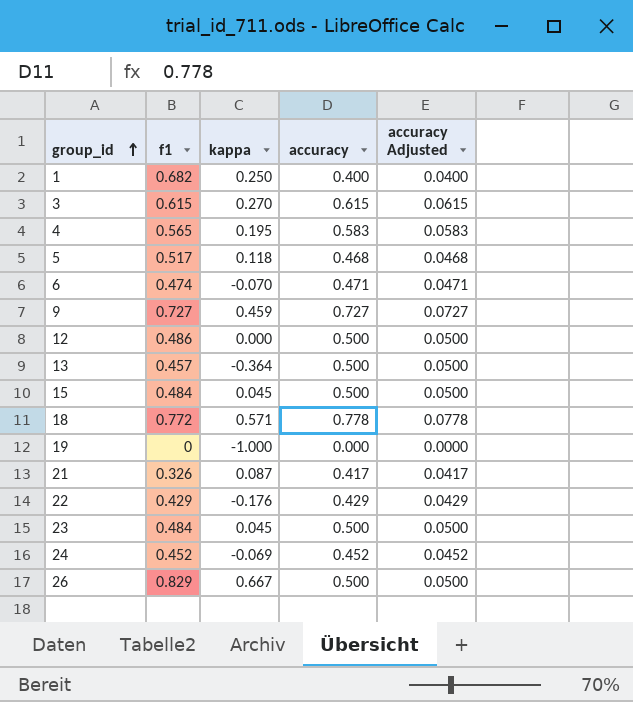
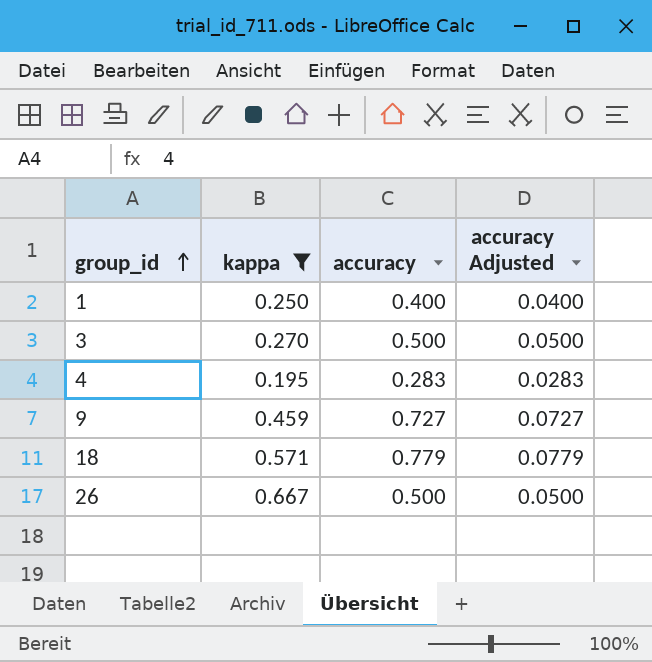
filter: none -> kappa >= 0.195
column f1 | position: 2 -> none
3 | accuracy: 0.615 -> 0.500
3 | accuracy Adjusted: 0.0615 -> 0.0500
4 | accuracy: 0.583 -> 0.283
4 | accuracy Adjusted: 0.0583 -> 0.0283
18 | accuracy: 0.778 -> 0.779
18 | accuracy Adjusted: 0.0778 -> 0.0779

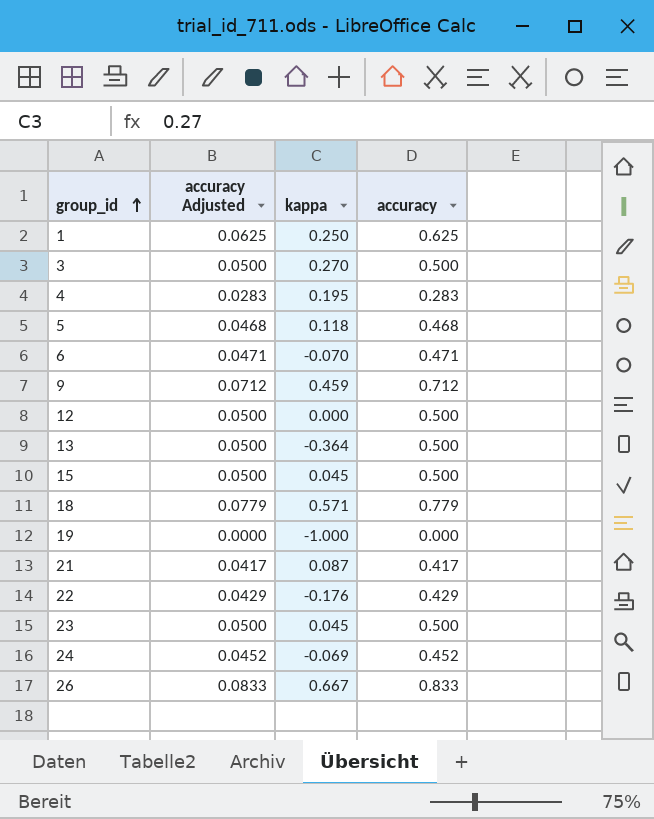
filter: kappa >= 0.195 -> none
column accuracy Adjusted | position: 4 -> 2
1 | accuracy Adjusted: 0.0400 -> 0.0625
1 | accuracy: 0.400 -> 0.625
9 | accuracy Adjusted: 0.0727 -> 0.0712
9 | accuracy: 0.727 -> 0.712
26 | accuracy Adjusted: 0.0500 -> 0.0833
26 | accuracy: 0.500 -> 0.833

